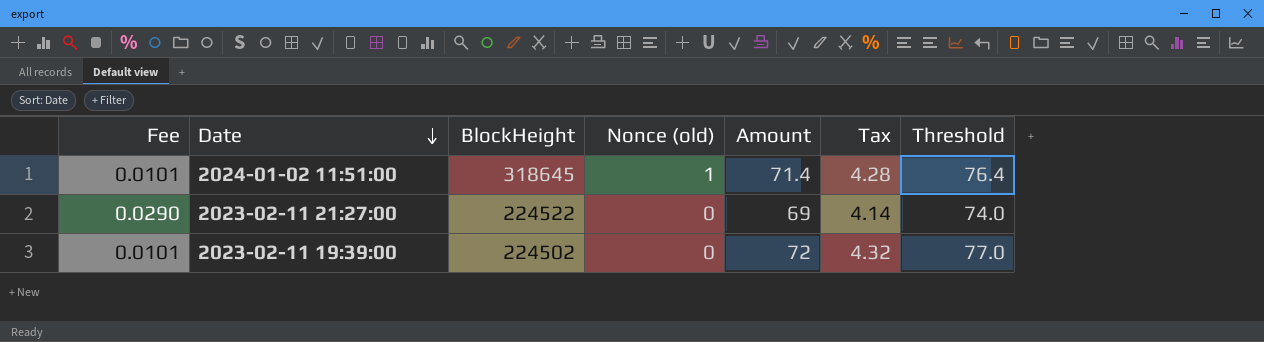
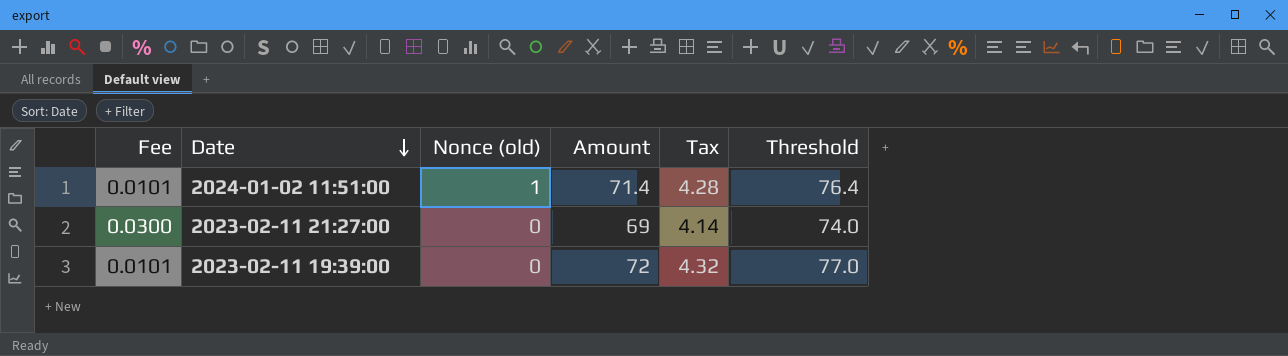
column BlockHeight | position: 3 -> none
2023-02-11 21:27:00 | Fee: 0.0290 -> 0.0300

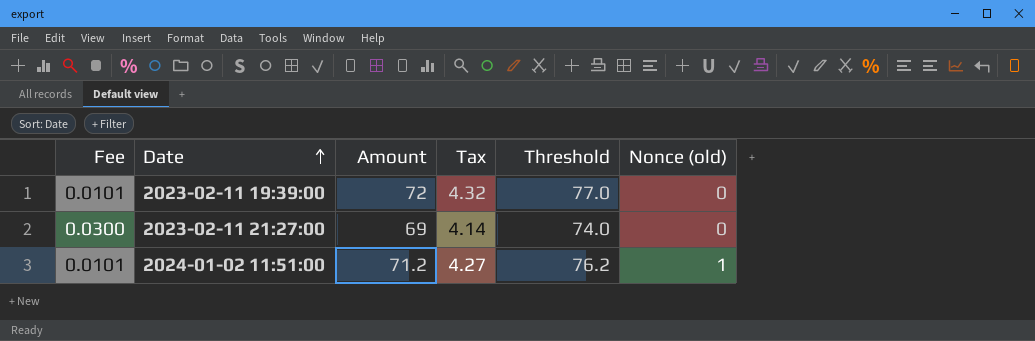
row order: Date descending -> Date ascending
column Nonce (old) | position: 3 -> 6
2024-01-02 11:51:00 | Amount: 71.4 -> 71.2
2024-01-02 11:51:00 | Tax: 4.28 -> 4.27
2024-01-02 11:51:00 | Threshold: 76.4 -> 76.2

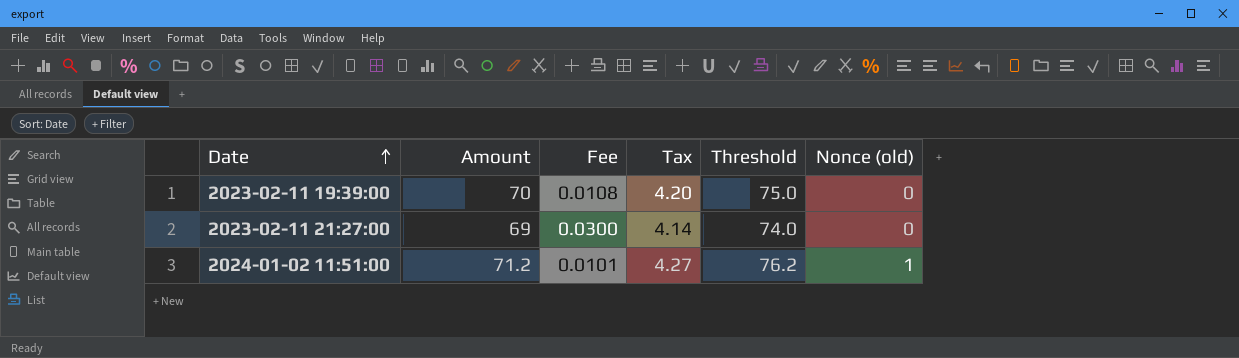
column Fee | position: 1 -> 3
2023-02-11 19:39:00 | Amount: 72 -> 70
2023-02-11 19:39:00 | Fee: 0.0101 -> 0.0108
2023-02-11 19:39:00 | Tax: 4.32 -> 4.20
2023-02-11 19:39:00 | Threshold: 77.0 -> 75.0

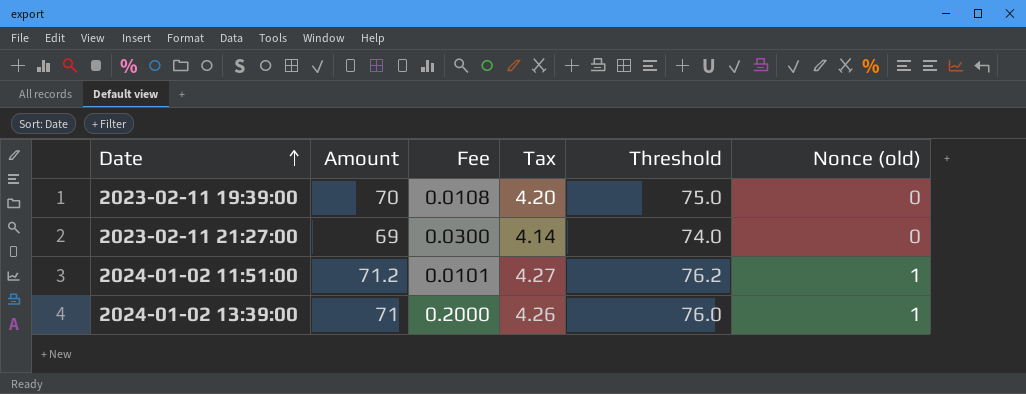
row 2024-01-02 13:39:00: none -> 71 | 0.2000 | 4.26 | 76.0 | 1

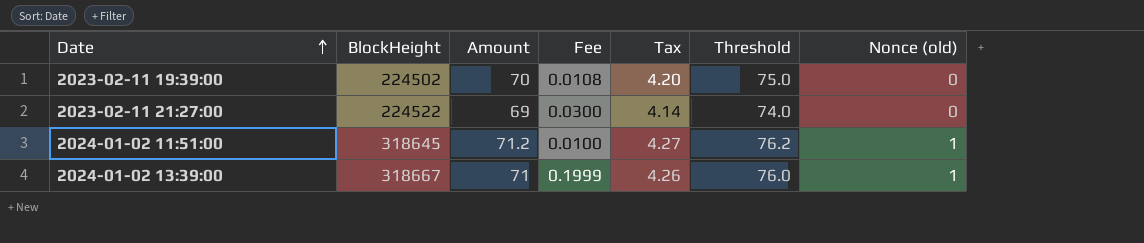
column BlockHeight | position: none -> 2
2024-01-02 11:51:00 | Fee: 0.0101 -> 0.0100
2024-01-02 13:39:00 | Fee: 0.2000 -> 0.1999

